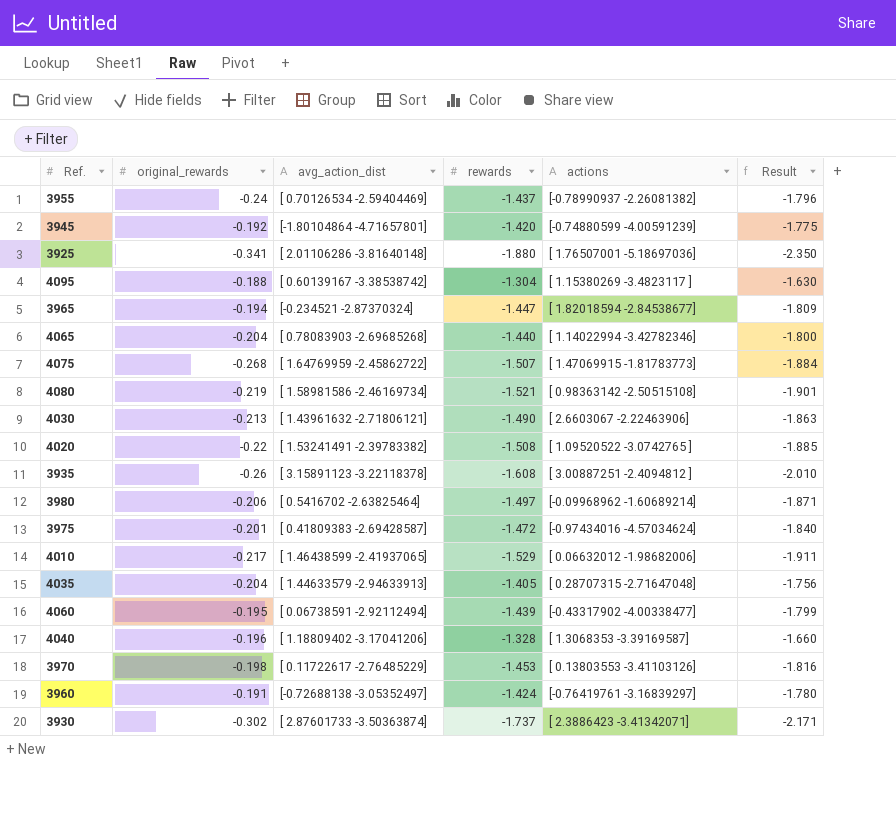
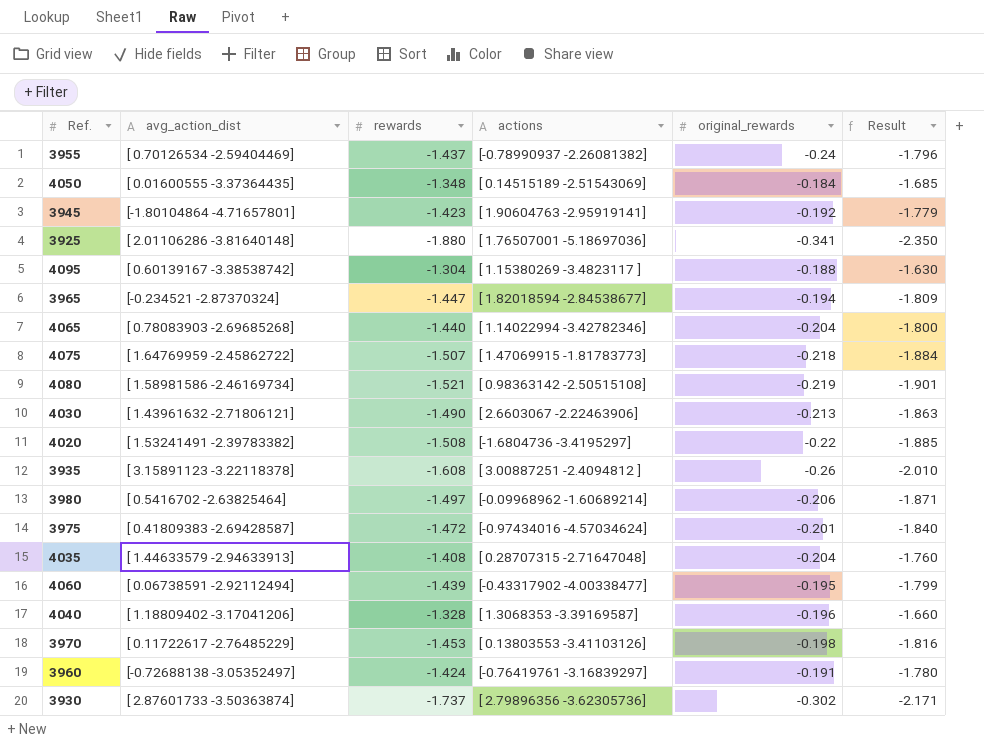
column original_rewards | position: 2 -> 5
row 4010: -0.217 | [ 1.46438599 -2.41937065] | -1.529 | [ 0.06632012 -1.98682006] | -1.911 -> none
row 4050: none -> [ 0.01600555 -3.37364435] | -1.348 | [ 0.14515189 -2.51543069] | -0.184 | -1.685
3945 | rewards: -1.420 -> -1.423
3945 | actions: [-0.74880599 -4.00591239] -> [ 1.90604763 -2.95919141]
3945 | Result: -1.775 -> -1.779
4075 | original_rewards: -0.268 -> -0.218
4020 | actions: [ 1.09520522 -3.0742765 ] -> [-1.6804736 -3.4195297]
4035 | rewards: -1.405 -> -1.408
4035 | Result: -1.756 -> -1.760
3930 | actions: [ 2.3886423 -3.41342071] -> [ 2.79896356 -3.62305736]

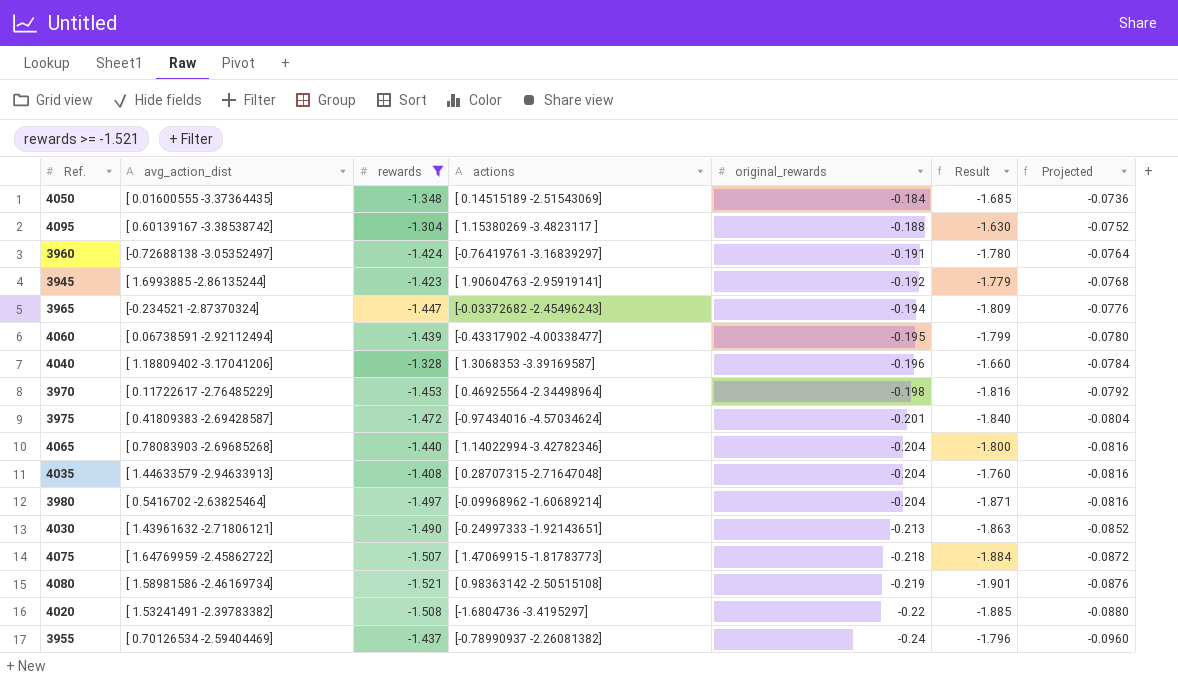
filter: none -> rewards >= -1.521
row order: none -> original_rewards descending
column Projected | formula: none -> [original_rewards] * 0.4
3945 | avg_action_dist: [-1.80104864 -4.71657801] -> [ 1.6993885 -2.86135244]
3965 | actions: [ 1.82018594 -2.84538677] -> [-0.03372682 -2.45496243]
3970 | actions: [ 0.13803553 -3.41103126] -> [ 0.46925564 -2.34498964]
3980 | original_rewards: -0.206 -> -0.204
4030 | actions: [ 2.6603067 -2.22463906] -> [-0.24997333 -1.92143651]

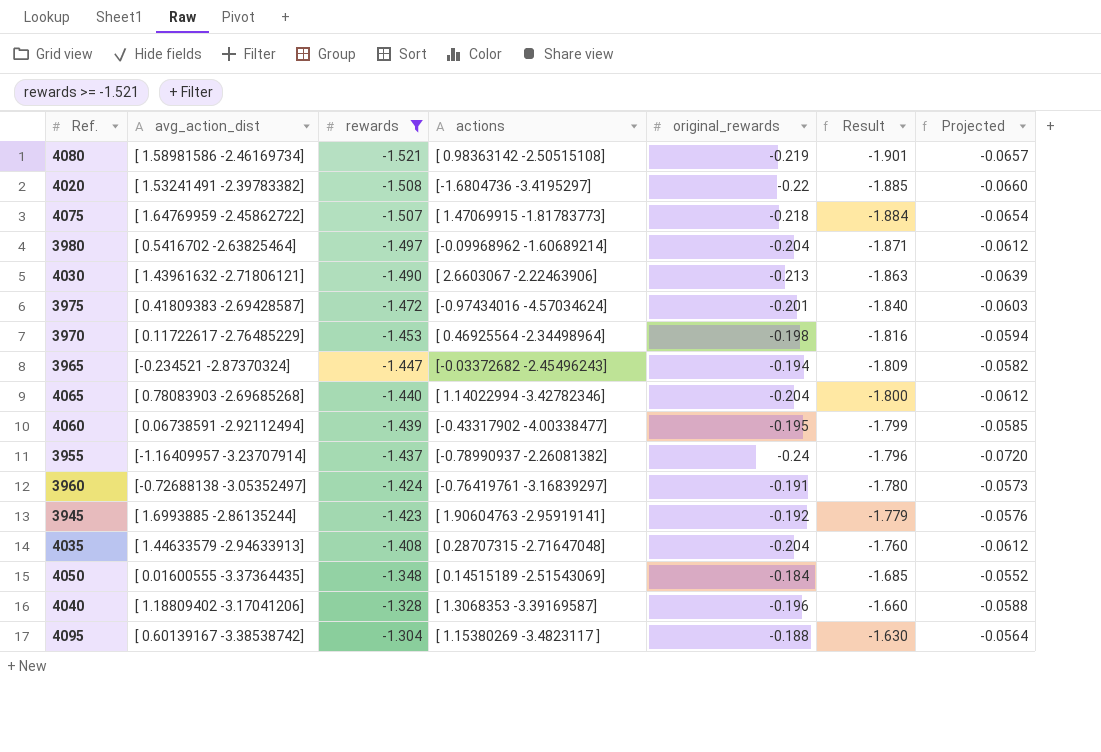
row order: original_rewards descending -> rewards ascending
column Projected | formula: [original_rewards] * 0.4 -> [original_rewards] * 0.3
4030 | actions: [-0.24997333 -1.92143651] -> [ 2.6603067 -2.22463906]
3955 | avg_action_dist: [ 0.70126534 -2.59404469] -> [-1.16409957 -3.23707914]

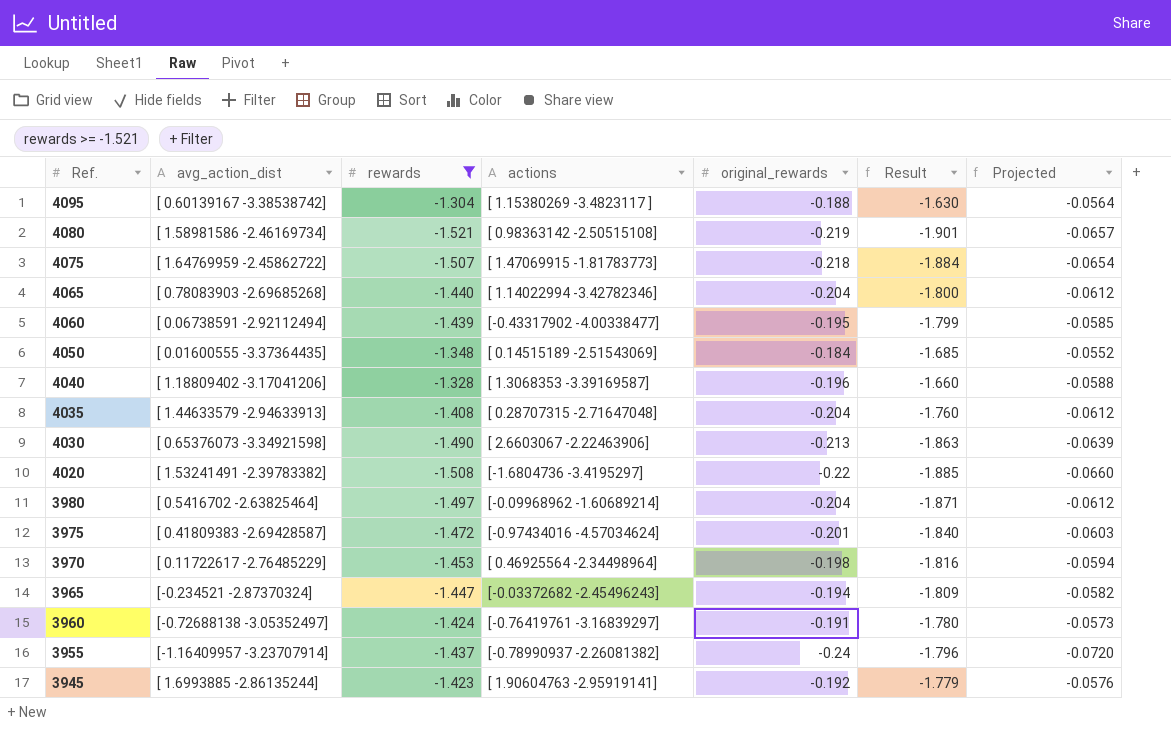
row order: rewards ascending -> Ref. descending
4030 | avg_action_dist: [ 1.43961632 -2.71806121] -> [ 0.65376073 -3.34921598]

